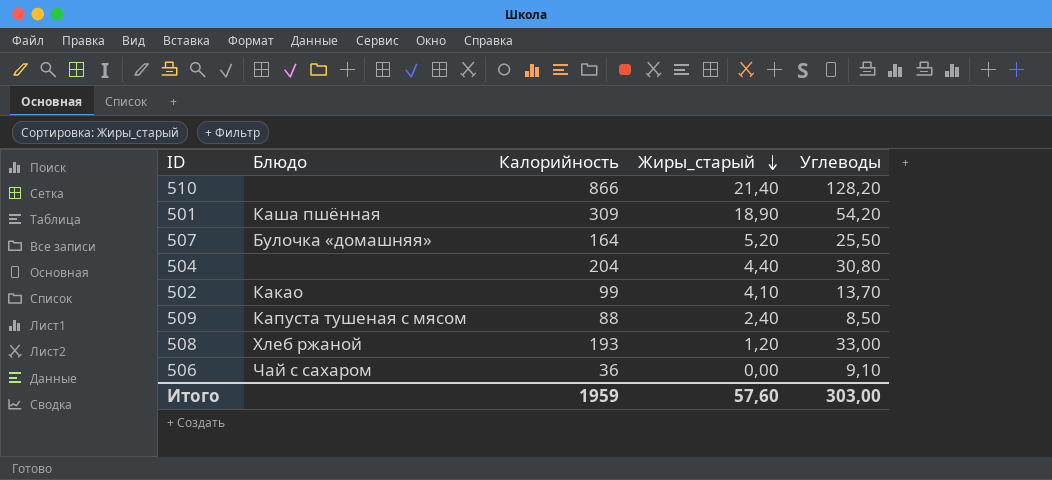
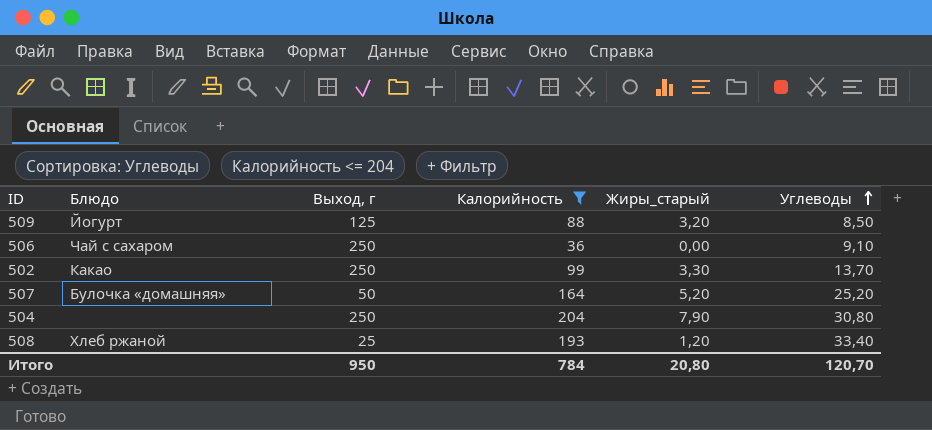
filter: none -> Калорийность <= 204
row order: Жиры_старый descending -> Углеводы ascending
column Выход, г | position: none -> 3
509 | Блюдо: Капуста тушеная с мясом -> Йогурт
509 | Жиры_старый: 2,40 -> 3,20
502 | Жиры_старый: 4,10 -> 3,30
507 | Углеводы: 25,50 -> 25,20
504 | Жиры_старый: 4,40 -> 7,90
508 | Углеводы: 33,00 -> 33,40
Итого | Калорийность: 1959 -> 784
Итого | Жиры_старый: 57,60 -> 20,80
Итого | Углеводы: 303,00 -> 120,70

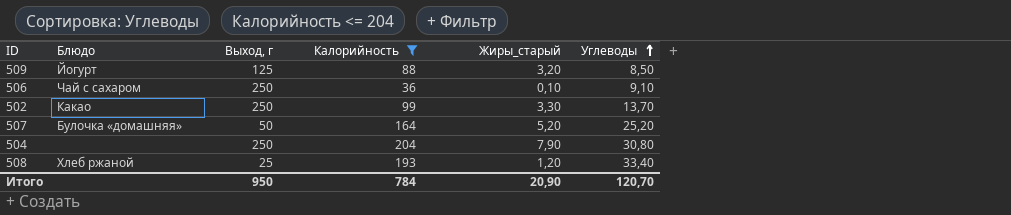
506 | Жиры_старый: 0,00 -> 0,10
Итого | Жиры_старый: 20,80 -> 20,90

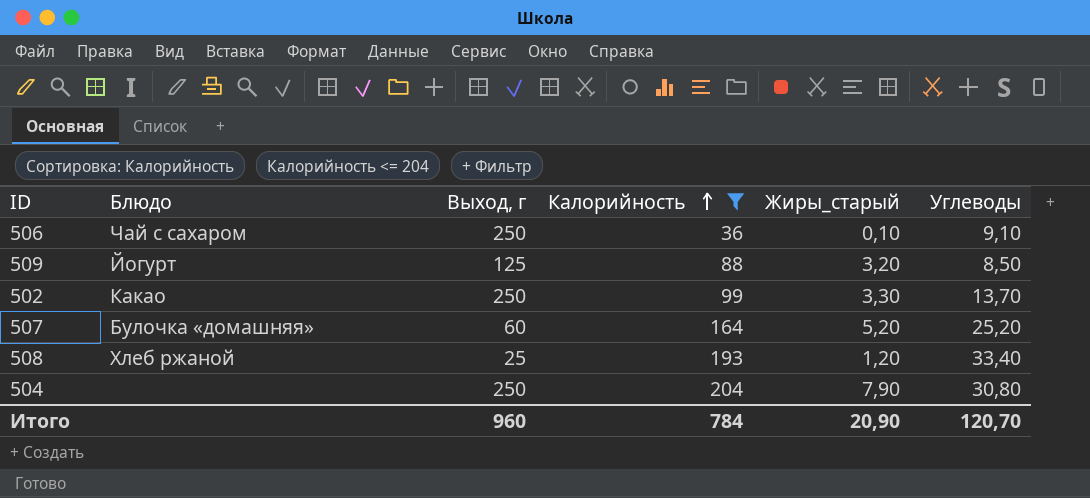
row order: Углеводы ascending -> Калорийность ascending
507 | Выход, г: 50 -> 60
Итого | Выход, г: 950 -> 960

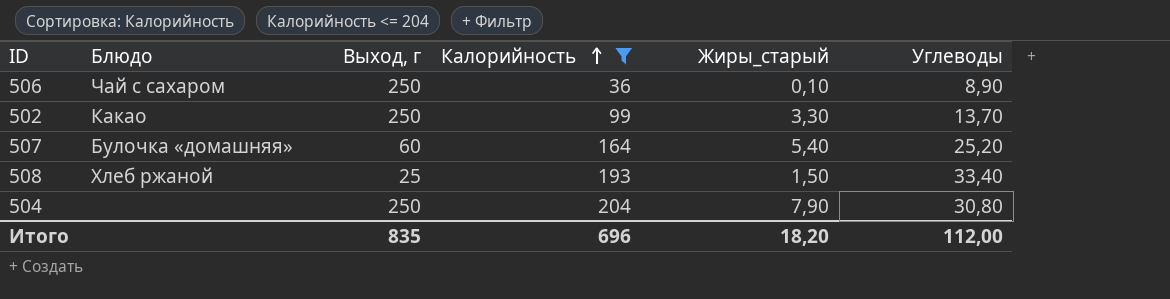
row 509: Йогурт | 125 | 88 | 3,20 | 8,50 -> none
506 | Углеводы: 9,10 -> 8,90
507 | Жиры_старый: 5,20 -> 5,40
508 | Жиры_старый: 1,20 -> 1,50
Итого | Выход, г: 960 -> 835
Итого | Калорийность: 784 -> 696
Итого | Жиры_старый: 20,90 -> 18,20
Итого | Углеводы: 120,70 -> 112,00

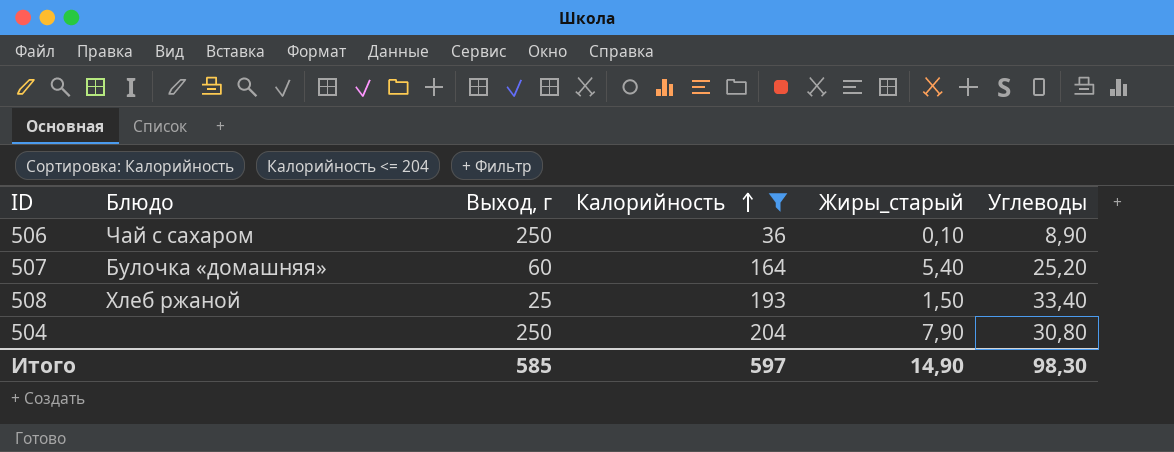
row 502: Какао | 250 | 99 | 3,30 | 13,70 -> none
Итого | Выход, г: 835 -> 585
Итого | Калорийность: 696 -> 597
Итого | Жиры_старый: 18,20 -> 14,90
Итого | Углеводы: 112,00 -> 98,30

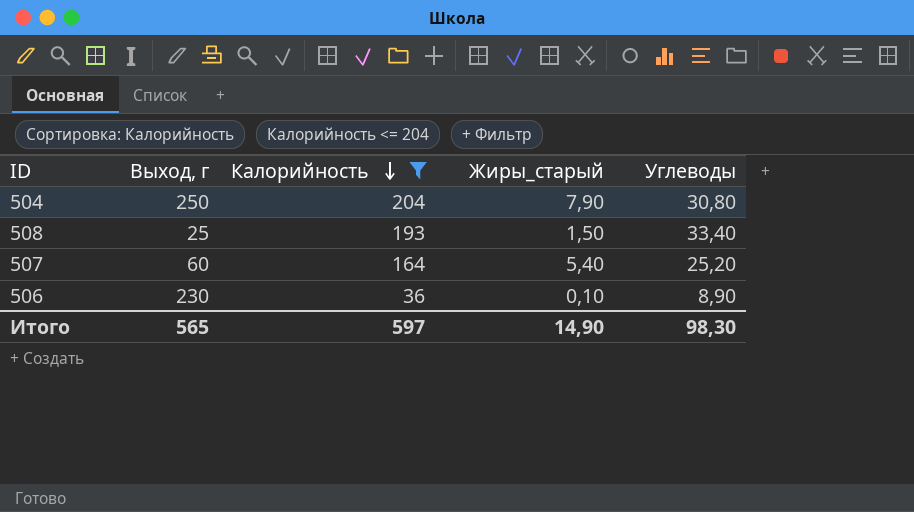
row order: Калорийность ascending -> Калорийность descending
column Блюдо | position: 2 -> none
506 | Выход, г: 250 -> 230
Итого | Выход, г: 585 -> 565

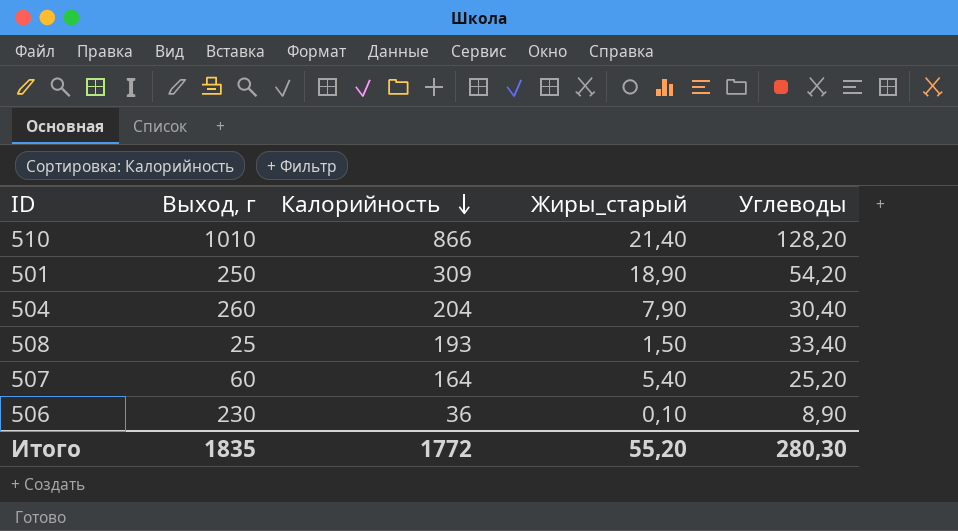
filter: Калорийность <= 204 -> none
504 | Выход, г: 250 -> 260
504 | Углеводы: 30,80 -> 30,40
Итого | Выход, г: 565 -> 1835
Итого | Калорийность: 597 -> 1772
Итого | Жиры_старый: 14,90 -> 55,20
Итого | Углеводы: 98,30 -> 280,30

